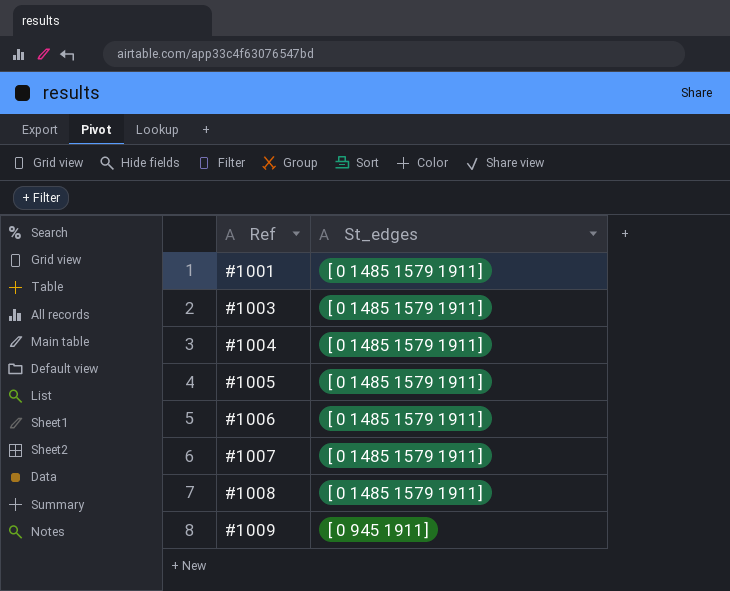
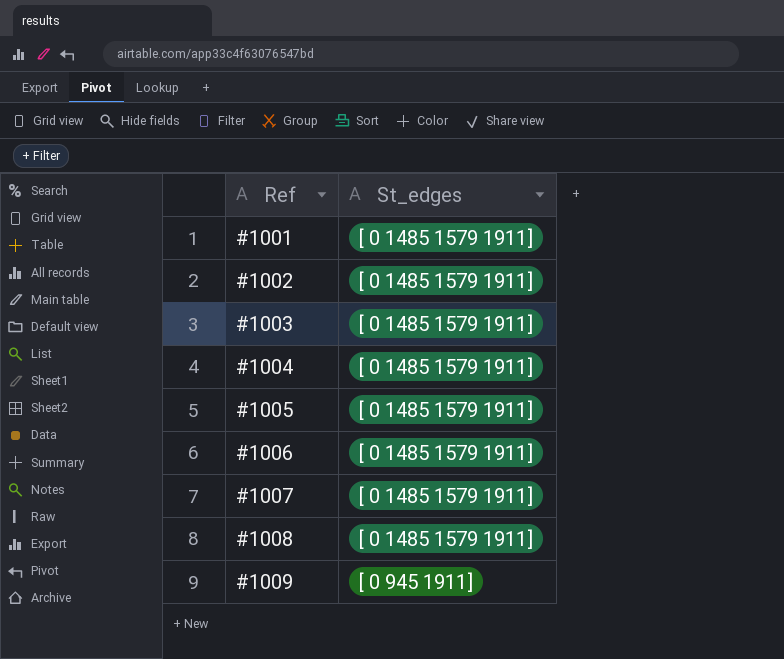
row #1002: none -> [ 0 1485 1579 1911]

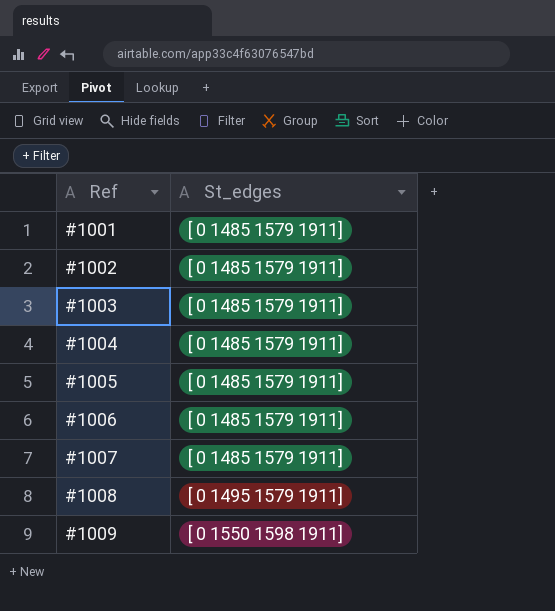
#1008 | St_edges: [ 0 1485 1579 1911] -> [ 0 1495 1579 1911]
#1009 | St_edges: [ 0 945 1911] -> [ 0 1550 1598 1911]

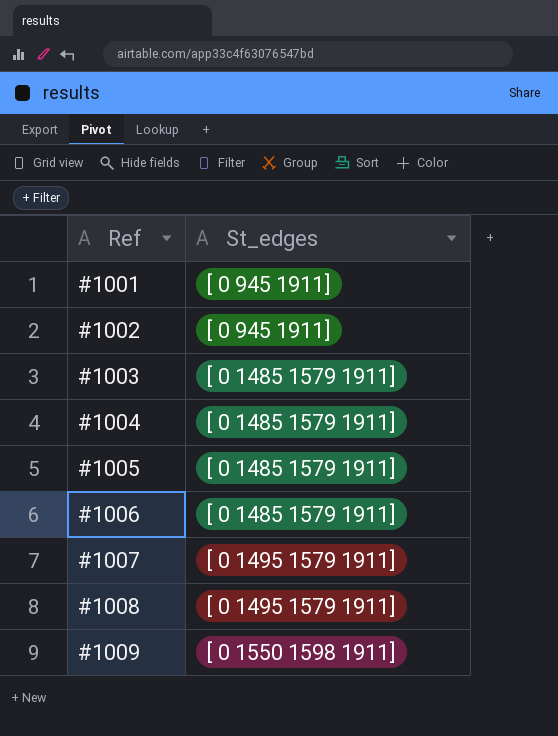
#1001 | St_edges: [ 0 1485 1579 1911] -> [ 0 945 1911]
#1002 | St_edges: [ 0 1485 1579 1911] -> [ 0 945 1911]
#1007 | St_edges: [ 0 1485 1579 1911] -> [ 0 1495 1579 1911]

